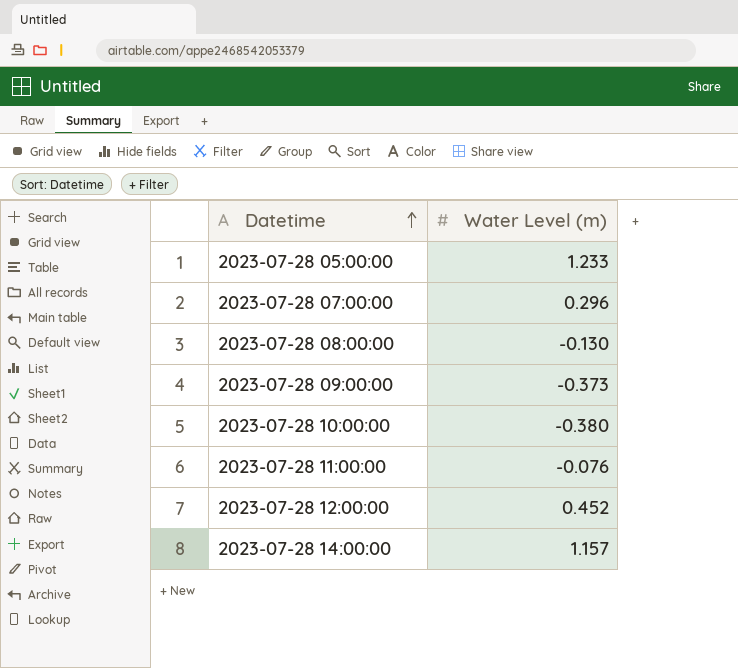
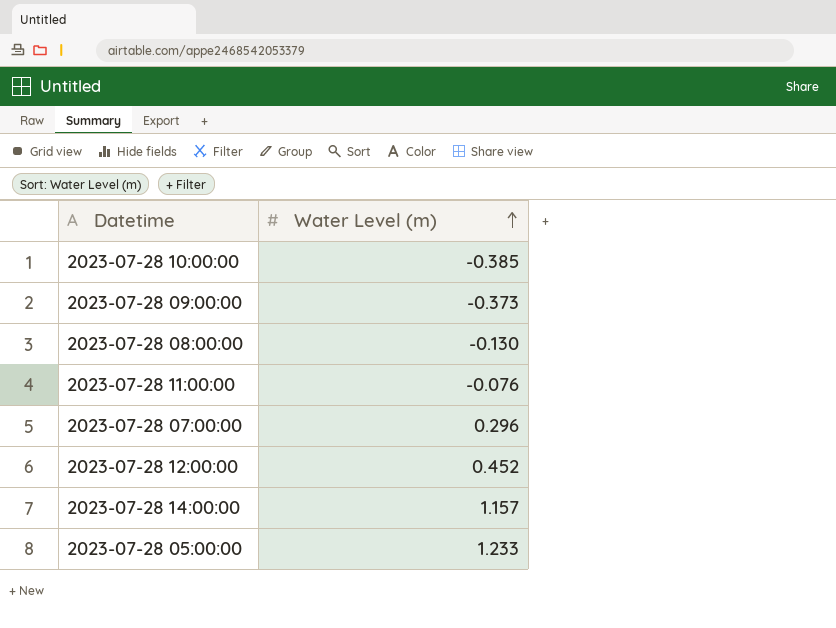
row order: Datetime ascending -> Water Level (m) ascending
2023-07-28 10:00:00 | Water Level (m): -0.380 -> -0.385

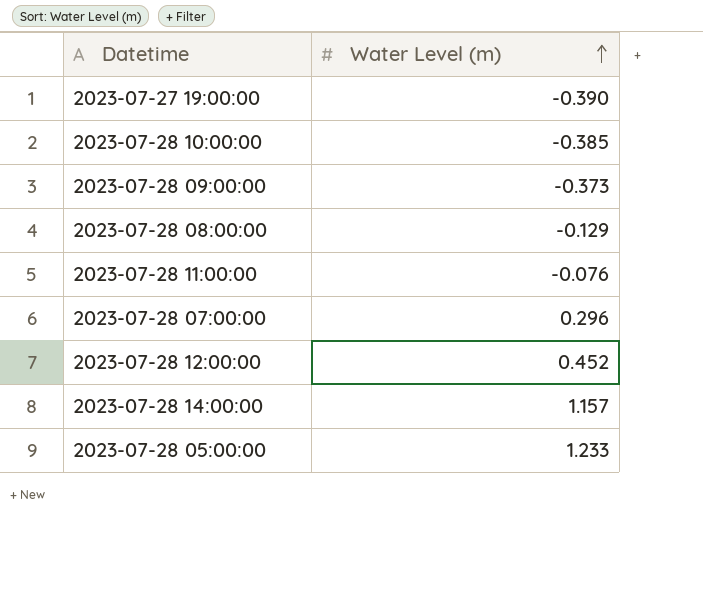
row 2023-07-27 19:00:00: none -> -0.390
2023-07-28 08:00:00 | Water Level (m): -0.130 -> -0.129

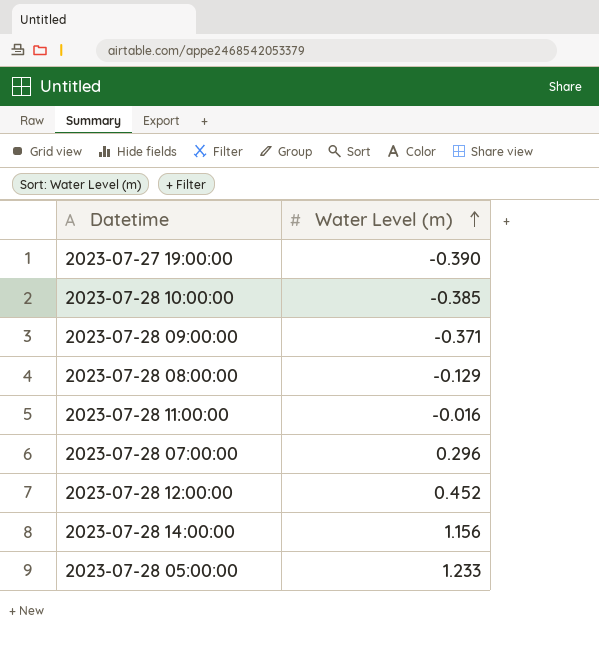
2023-07-28 09:00:00 | Water Level (m): -0.373 -> -0.371
2023-07-28 11:00:00 | Water Level (m): -0.076 -> -0.016
2023-07-28 14:00:00 | Water Level (m): 1.157 -> 1.156

